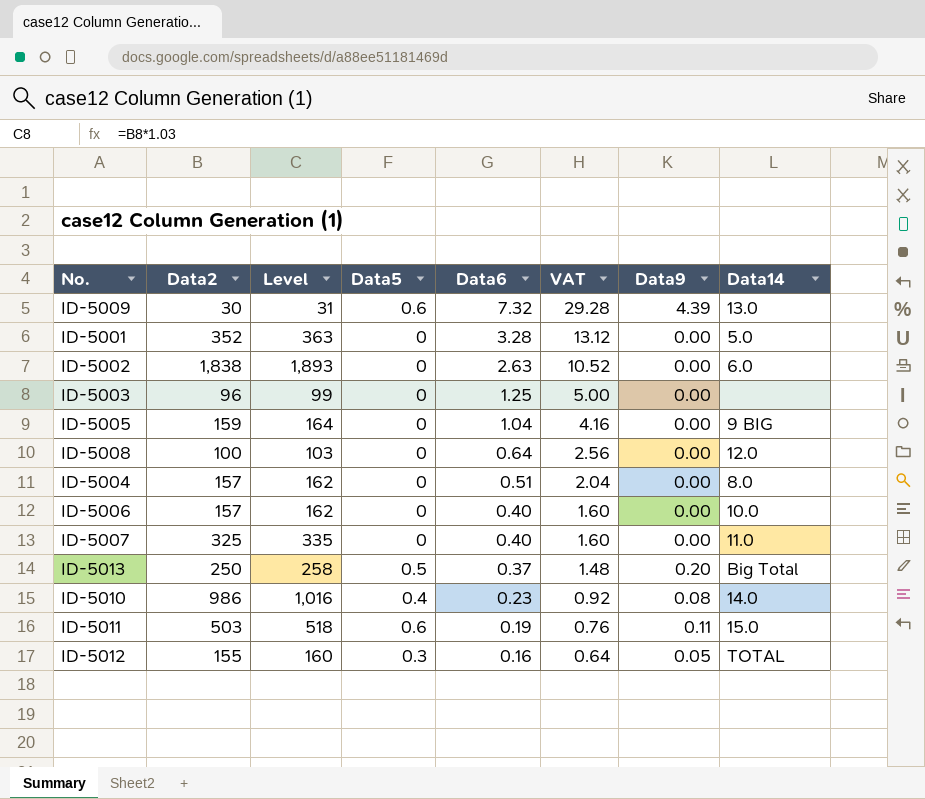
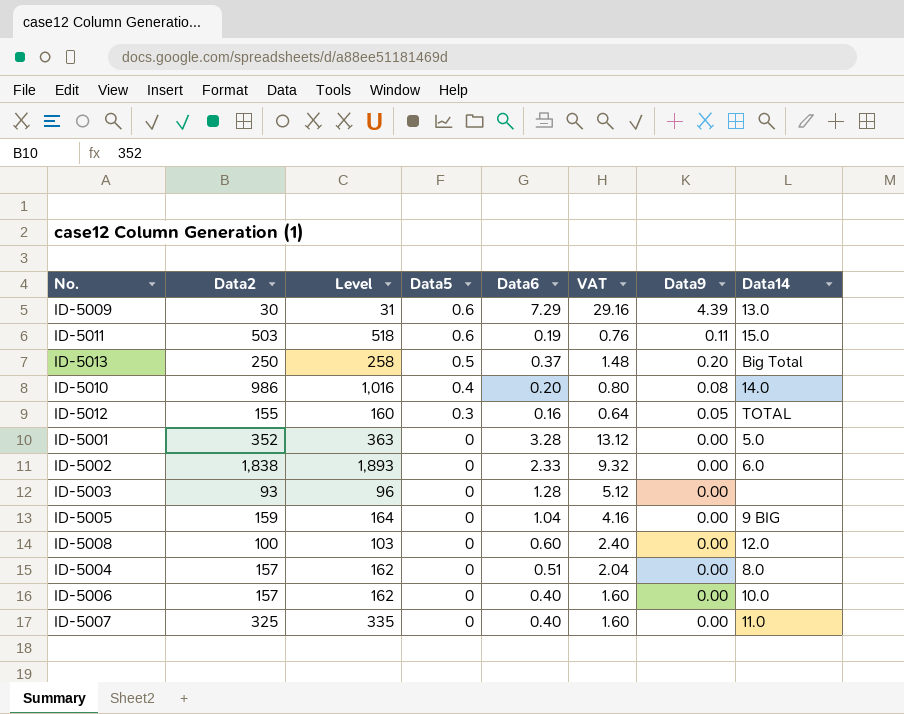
row order: Data6 descending -> Data5 descending
ID-5009 | Data6: 7.32 -> 7.29
ID-5009 | VAT: 29.28 -> 29.16
ID-5010 | Data6: 0.23 -> 0.20
ID-5010 | VAT: 0.92 -> 0.80
ID-5002 | Data6: 2.63 -> 2.33
ID-5002 | VAT: 10.52 -> 9.32
ID-5003 | Data2: 96 -> 93
ID-5003 | Level: 99 -> 96
ID-5003 | Data6: 1.25 -> 1.28
ID-5003 | VAT: 5.00 -> 5.12
ID-5008 | Data6: 0.64 -> 0.60
ID-5008 | VAT: 2.56 -> 2.40

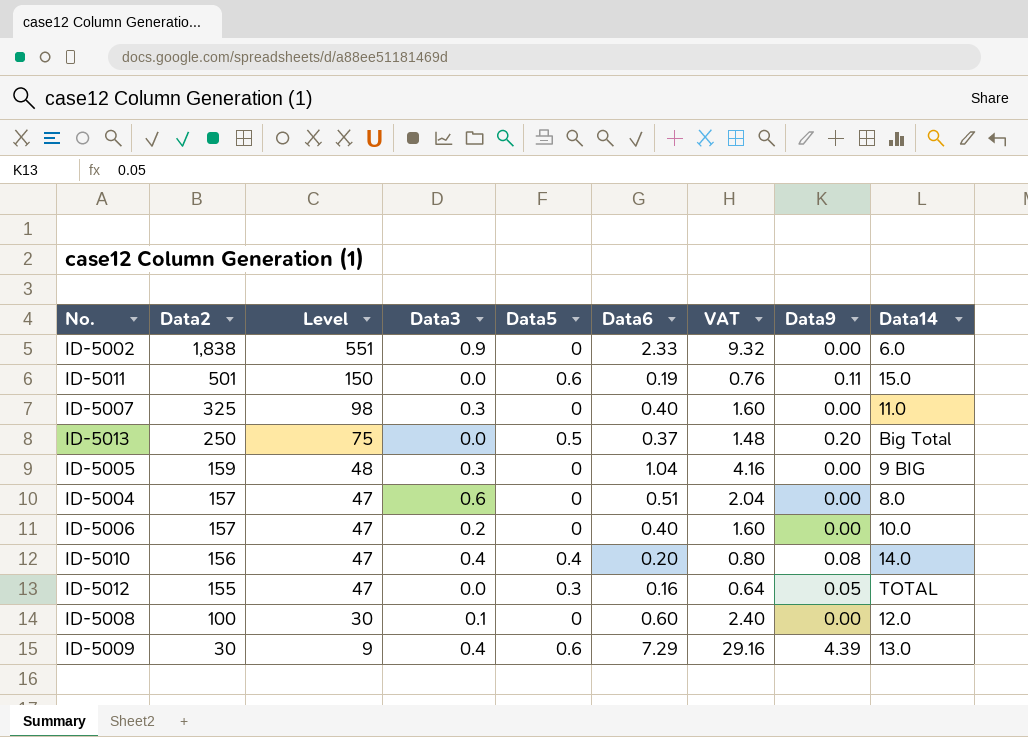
row order: Data5 descending -> Data2 descending
column Level | formula: [Data2] * 1.03 -> [Data2] * 0.3
column Data3 | position: none -> 4
row ID-5001: 352 | 363 | 0 | 3.28 | 13.12 | 0.00 | 5.0 -> none
row ID-5003: 93 | 96 | 0 | 1.28 | 5.12 | 0.00 | none -> none
ID-5011 | Data2: 503 -> 501
ID-5010 | Data2: 986 -> 156

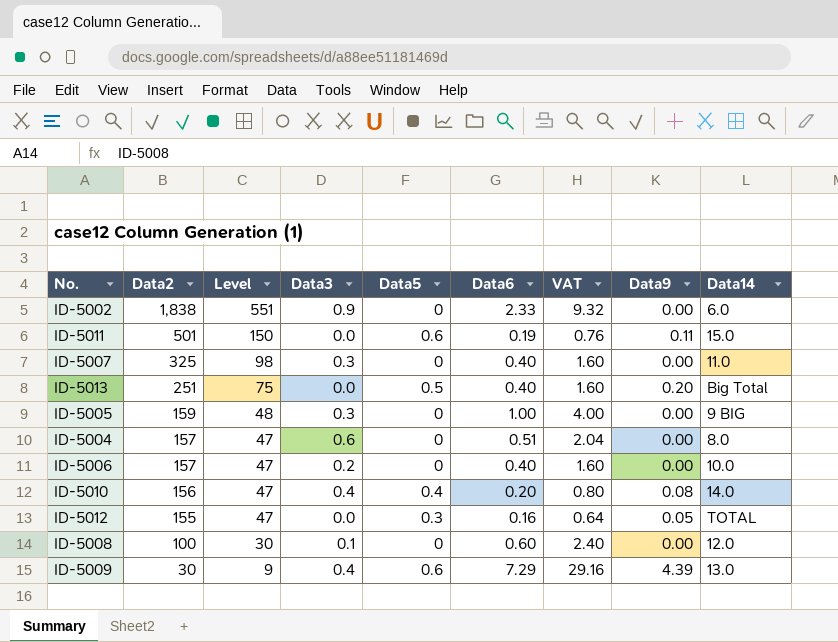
ID-5013 | Data2: 250 -> 251
ID-5013 | Data6: 0.37 -> 0.40
ID-5013 | VAT: 1.48 -> 1.60
ID-5005 | Data6: 1.04 -> 1.00
ID-5005 | VAT: 4.16 -> 4.00

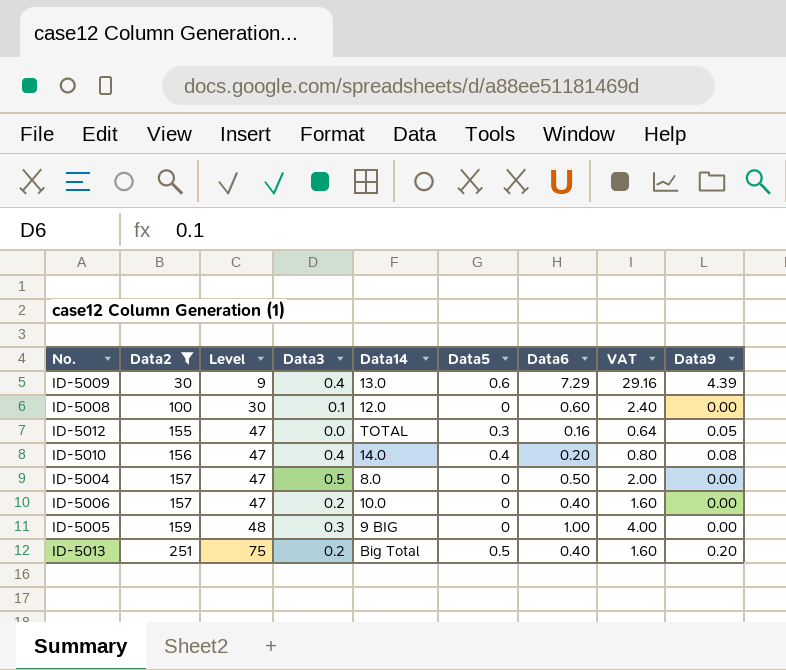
filter: none -> Data2 <= 251
row order: Data2 descending -> Data2 ascending
column Data14 | position: 9 -> 5
ID-5004 | Data3: 0.6 -> 0.5
ID-5004 | Data6: 0.51 -> 0.50
ID-5004 | VAT: 2.04 -> 2.00
ID-5013 | Data3: 0.0 -> 0.2

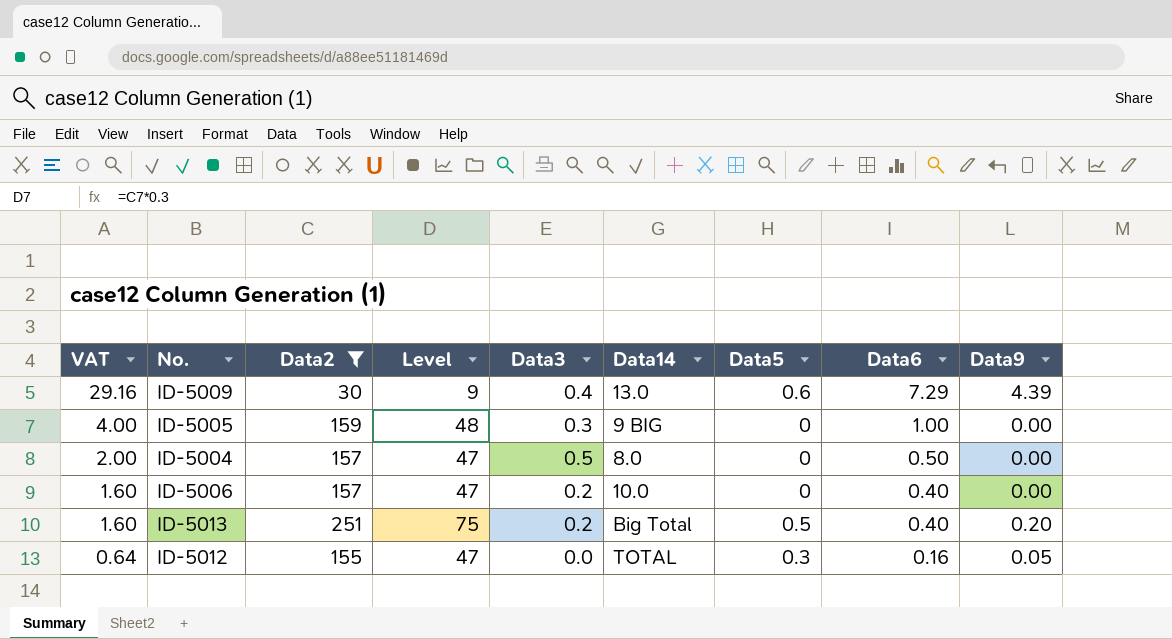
row order: Data2 ascending -> VAT descending
column VAT | position: 8 -> 1
row ID-5008: 100 | 30 | 0.1 | 12.0 | 0 | 0.60 | 2.40 | 0.00 -> none
row ID-5010: 156 | 47 | 0.4 | 14.0 | 0.4 | 0.20 | 0.80 | 0.08 -> none

